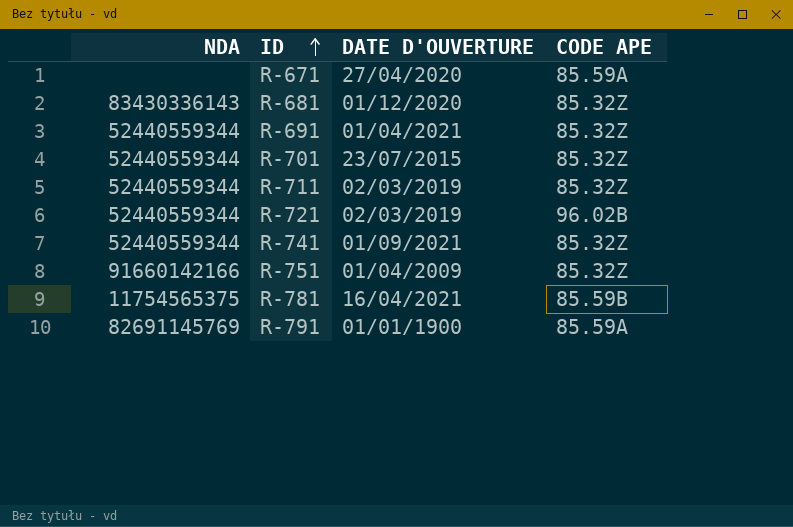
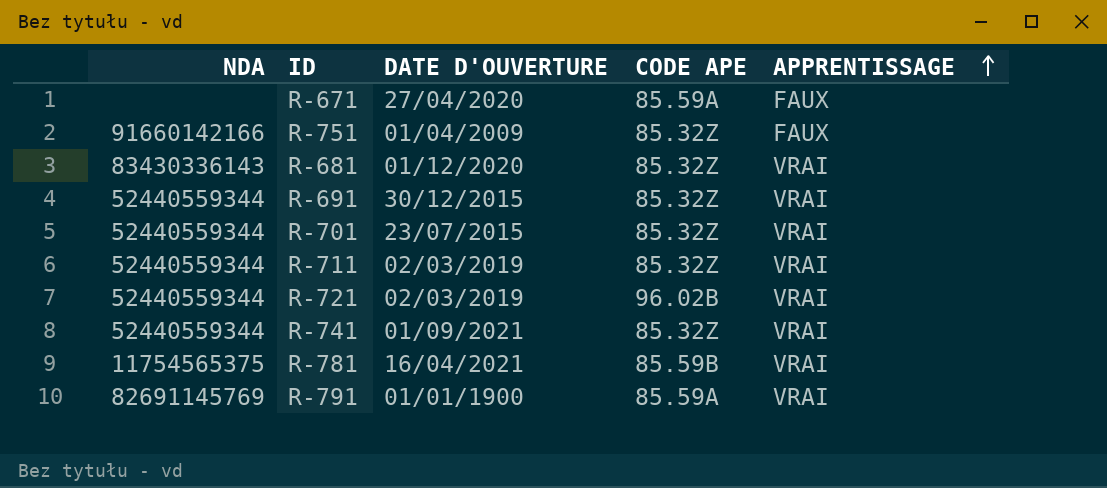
row order: ID ascending -> APPRENTISSAGE ascending
column APPRENTISSAGE | position: none -> 5
R-691 | DATE D'OUVERTURE: 01/04/2021 -> 30/12/2015

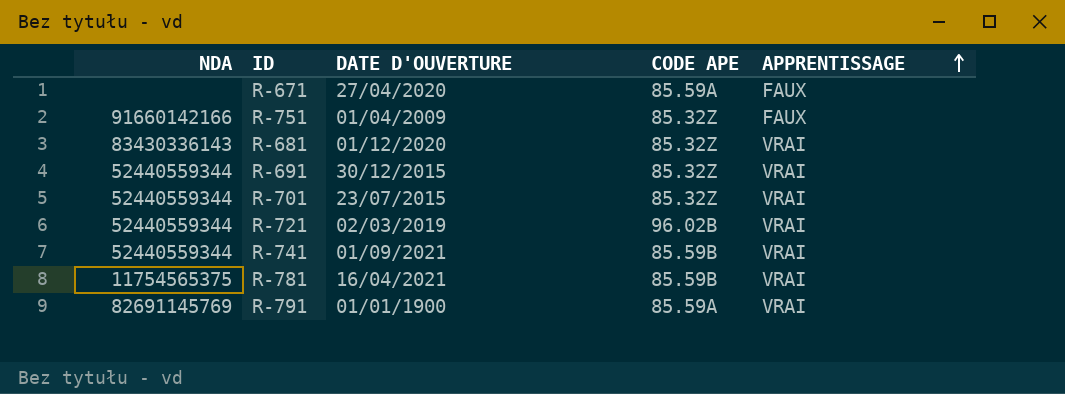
row R-711: 52440559344 | 02/03/2019 | 85.32Z | VRAI -> none
R-741 | CODE APE: 85.32Z -> 85.59B

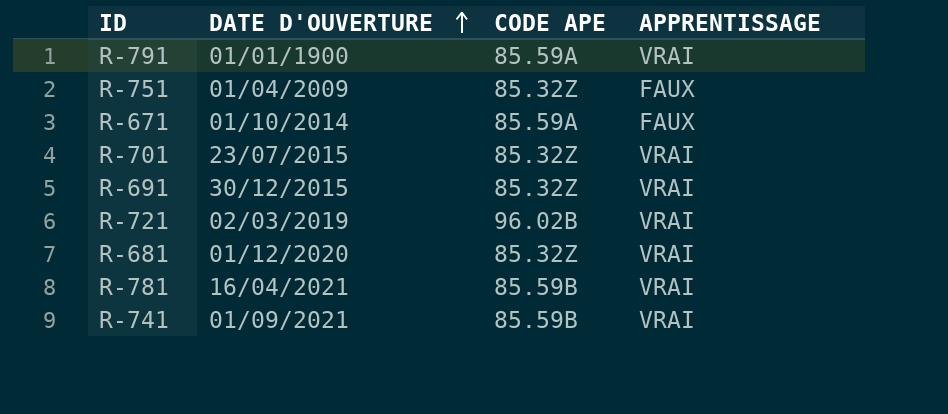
row order: APPRENTISSAGE ascending -> DATE D'OUVERTURE ascending
column NDA | position: 1 -> none
R-671 | DATE D'OUVERTURE: 27/04/2020 -> 01/10/2014

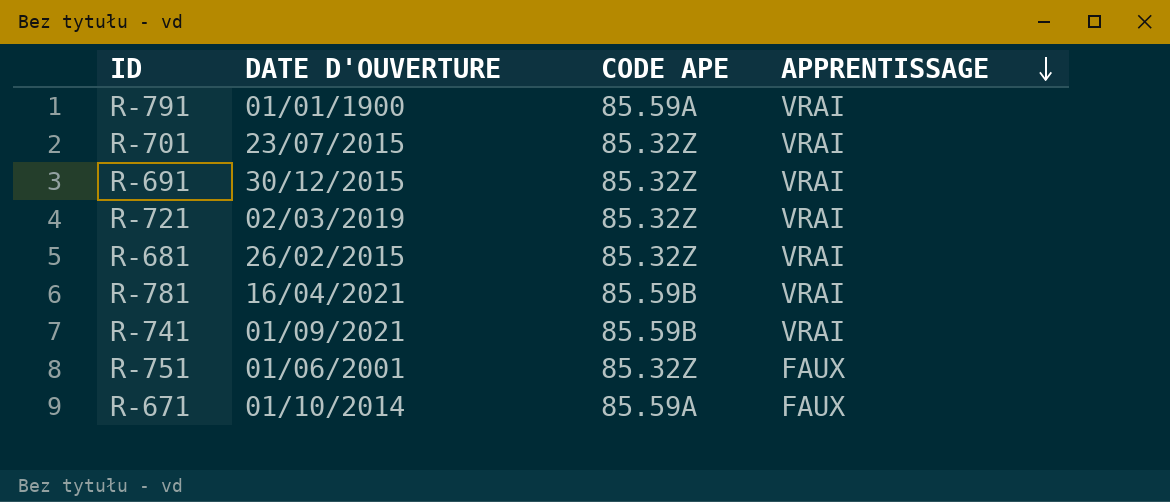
row order: DATE D'OUVERTURE ascending -> APPRENTISSAGE descending
R-721 | CODE APE: 96.02B -> 85.32Z
R-681 | DATE D'OUVERTURE: 01/12/2020 -> 26/02/2015
R-751 | DATE D'OUVERTURE: 01/04/2009 -> 01/06/2001

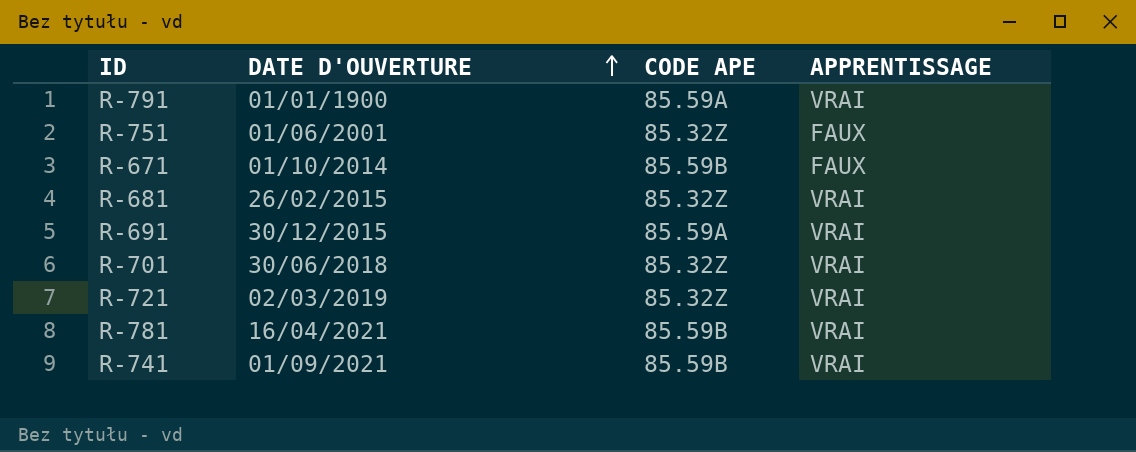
row order: APPRENTISSAGE descending -> DATE D'OUVERTURE ascending
R-671 | CODE APE: 85.59A -> 85.59B
R-691 | CODE APE: 85.32Z -> 85.59A
R-701 | DATE D'OUVERTURE: 23/07/2015 -> 30/06/2018

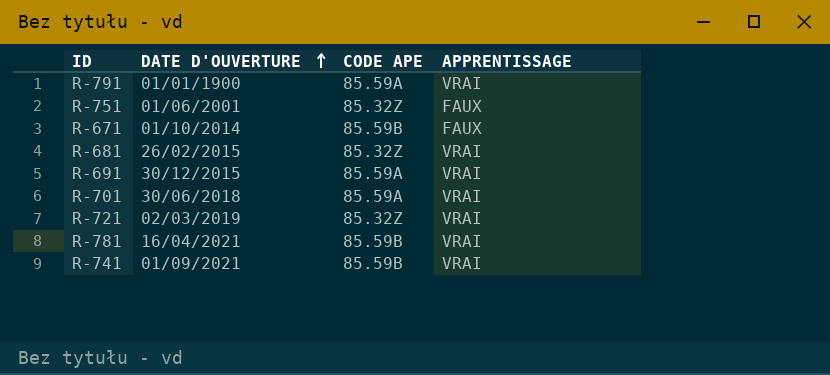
R-701 | CODE APE: 85.32Z -> 85.59A

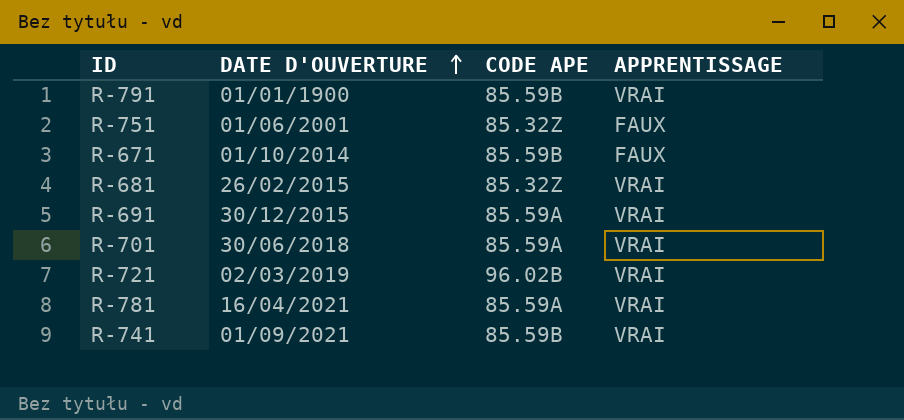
R-791 | CODE APE: 85.59A -> 85.59B
R-721 | CODE APE: 85.32Z -> 96.02B
R-781 | CODE APE: 85.59B -> 85.59A

